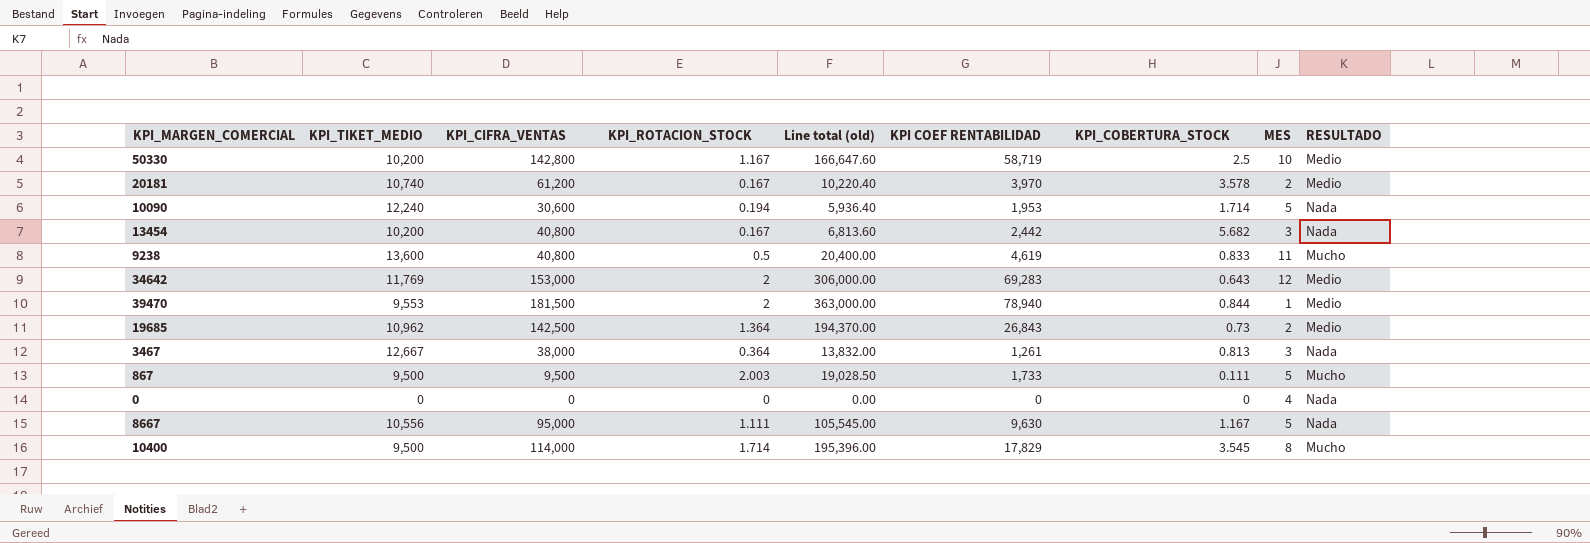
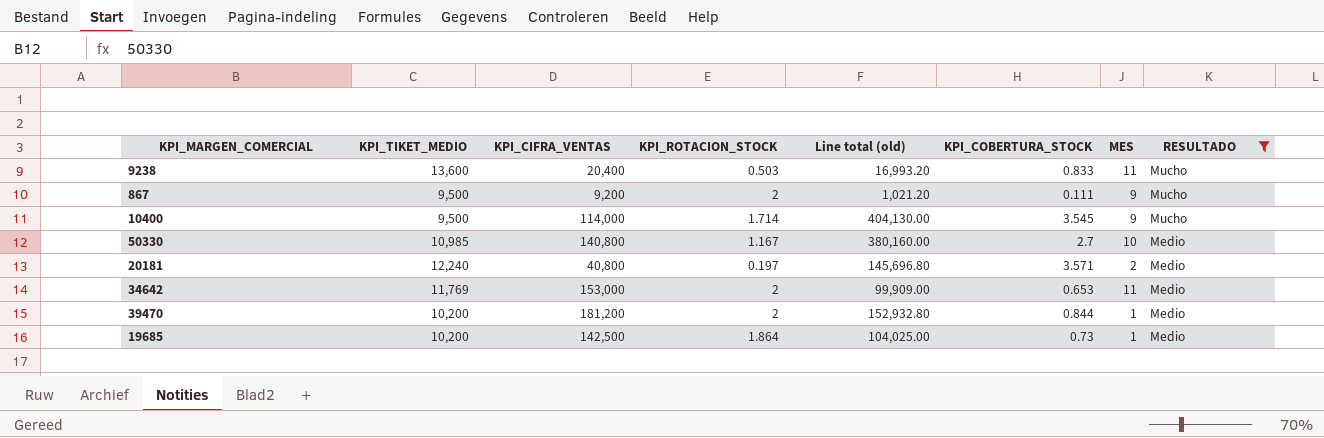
filter: none -> RESULTADO != Nada
row order: none -> RESULTADO descending
column KPI COEF RENTABILIDAD | position: 6 -> none
column Line total (old) | formula: [KPI_CIFRA_VENTAS] * [KPI_ROTACION_STOCK] -> [KPI_CIFRA_VENTAS] * [KPI_COBERTURA_STOCK]
9238 | KPI_CIFRA_VENTAS: 40,800 -> 20,400
9238 | KPI_ROTACION_STOCK: 0.5 -> 0.503
867 | KPI_CIFRA_VENTAS: 9,500 -> 9,200
867 | KPI_ROTACION_STOCK: 2.003 -> 2
867 | MES: 5 -> 9
10400 | MES: 8 -> 9
50330 | KPI_TIKET_MEDIO: 10,200 -> 10,985
50330 | KPI_CIFRA_VENTAS: 142,800 -> 140,800
50330 | KPI_COBERTURA_STOCK: 2.5 -> 2.7
20181 | KPI_TIKET_MEDIO: 10,740 -> 12,240
20181 | KPI_CIFRA_VENTAS: 61,200 -> 40,800
20181 | KPI_ROTACION_STOCK: 0.167 -> 0.197
20181 | KPI_COBERTURA_STOCK: 3.578 -> 3.571
34642 | KPI_COBERTURA_STOCK: 0.643 -> 0.653
34642 | MES: 12 -> 11
39470 | KPI_TIKET_MEDIO: 9,553 -> 10,200
39470 | KPI_CIFRA_VENTAS: 181,500 -> 181,200
19685 | KPI_TIKET_MEDIO: 10,962 -> 10,200
19685 | KPI_ROTACION_STOCK: 1.364 -> 1.864
19685 | MES: 2 -> 1

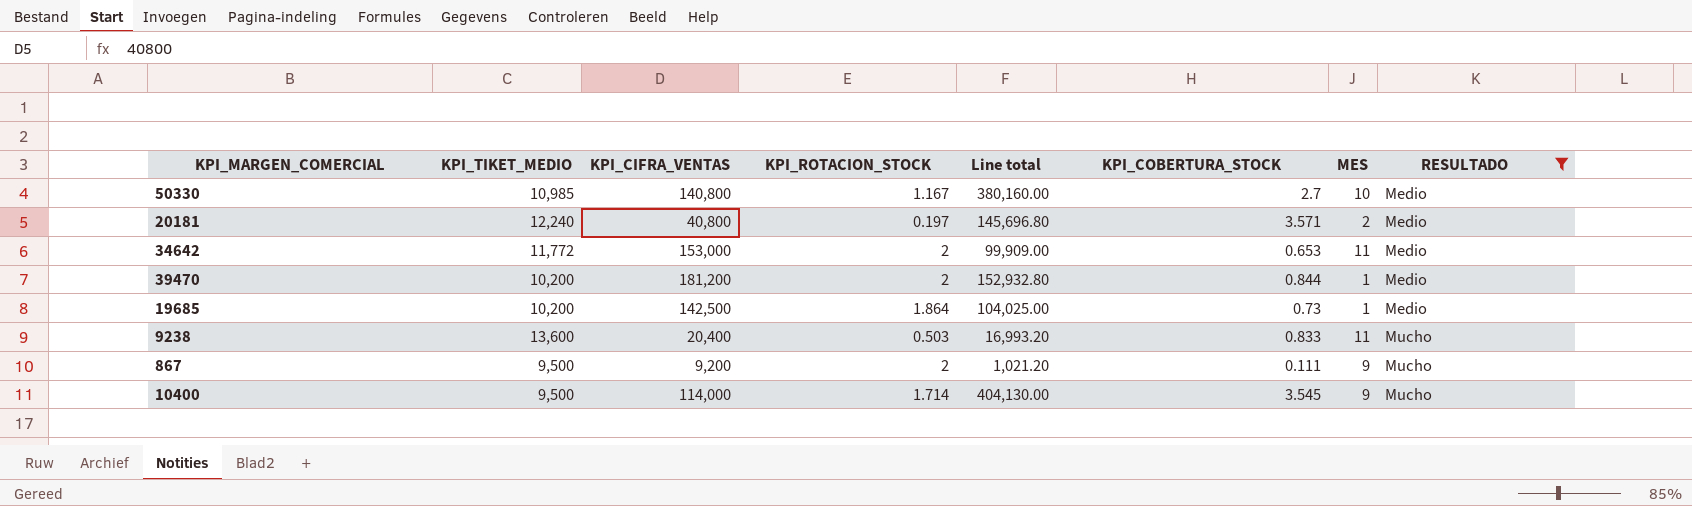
row order: RESULTADO descending -> RESULTADO ascending
column name: Line total (old) -> Line total
34642 | KPI_TIKET_MEDIO: 11,769 -> 11,772

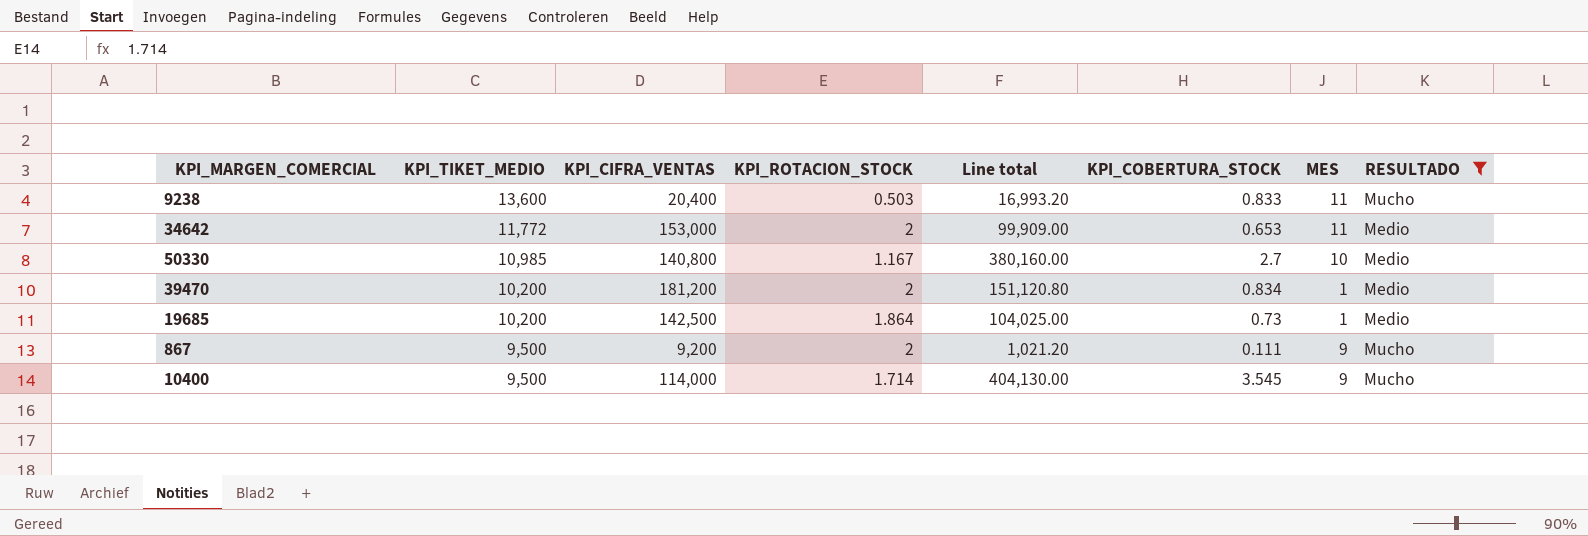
row order: RESULTADO ascending -> KPI_TIKET_MEDIO descending
row 20181: 12,240 | 40,800 | 0.197 | 145,696.80 | 3.571 | 2 | Medio -> none
39470 | Line total: 152,932.80 -> 151,120.80
39470 | KPI_COBERTURA_STOCK: 0.844 -> 0.834

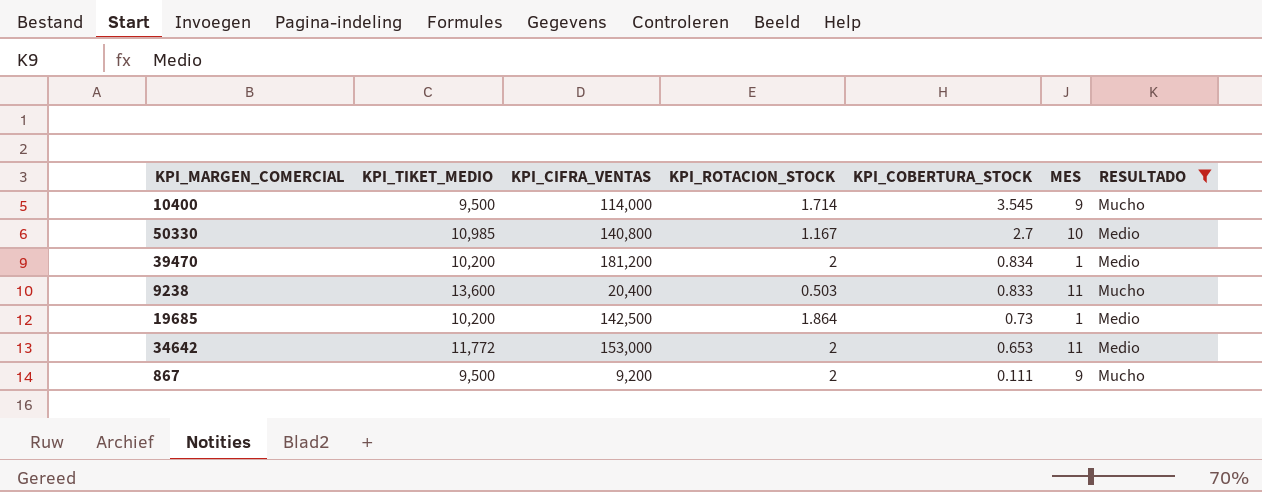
row order: KPI_TIKET_MEDIO descending -> KPI_COBERTURA_STOCK descending
column Line total | formula: [KPI_CIFRA_VENTAS] * [KPI_COBERTURA_STOCK] -> none

